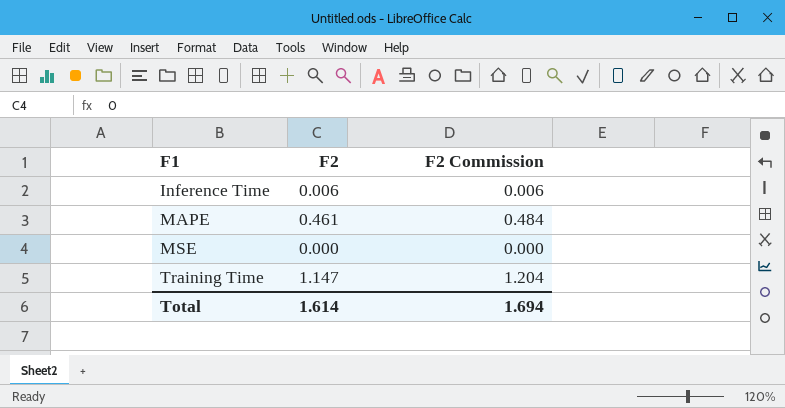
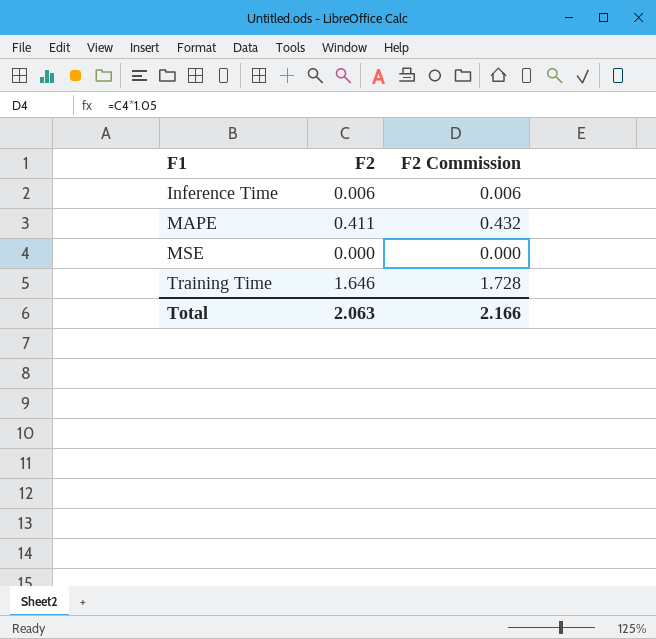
MAPE | F2: 0.461 -> 0.411
MAPE | F2 Commission: 0.484 -> 0.432
Training Time | F2: 1.147 -> 1.646
Training Time | F2 Commission: 1.204 -> 1.728
Total | F2: 1.614 -> 2.063
Total | F2 Commission: 1.694 -> 2.166

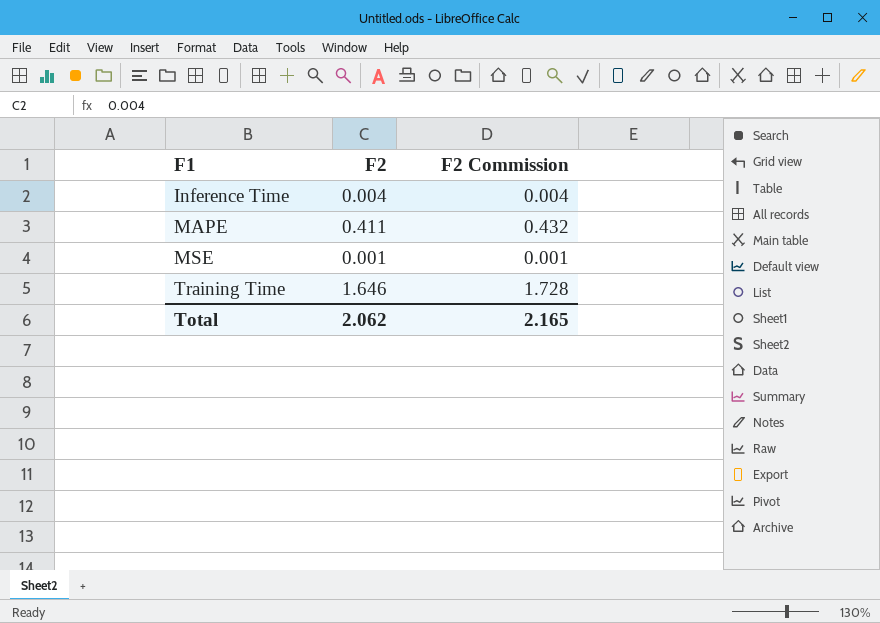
Inference Time | F2: 0.006 -> 0.004
Inference Time | F2 Commission: 0.006 -> 0.004
MSE | F2: 0.000 -> 0.001
MSE | F2 Commission: 0.000 -> 0.001
Total | F2: 2.063 -> 2.062
Total | F2 Commission: 2.166 -> 2.165

